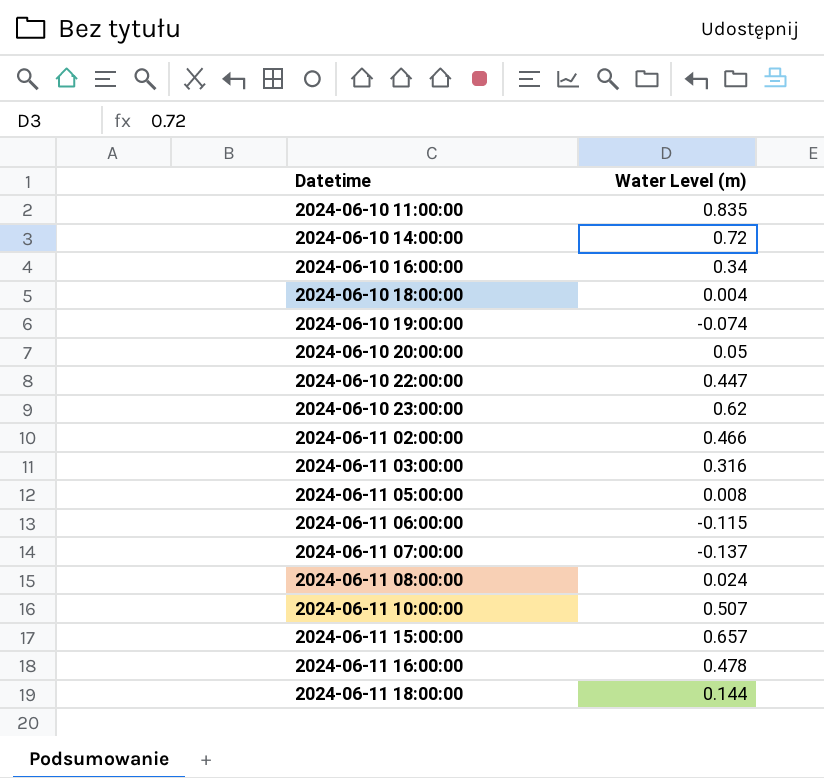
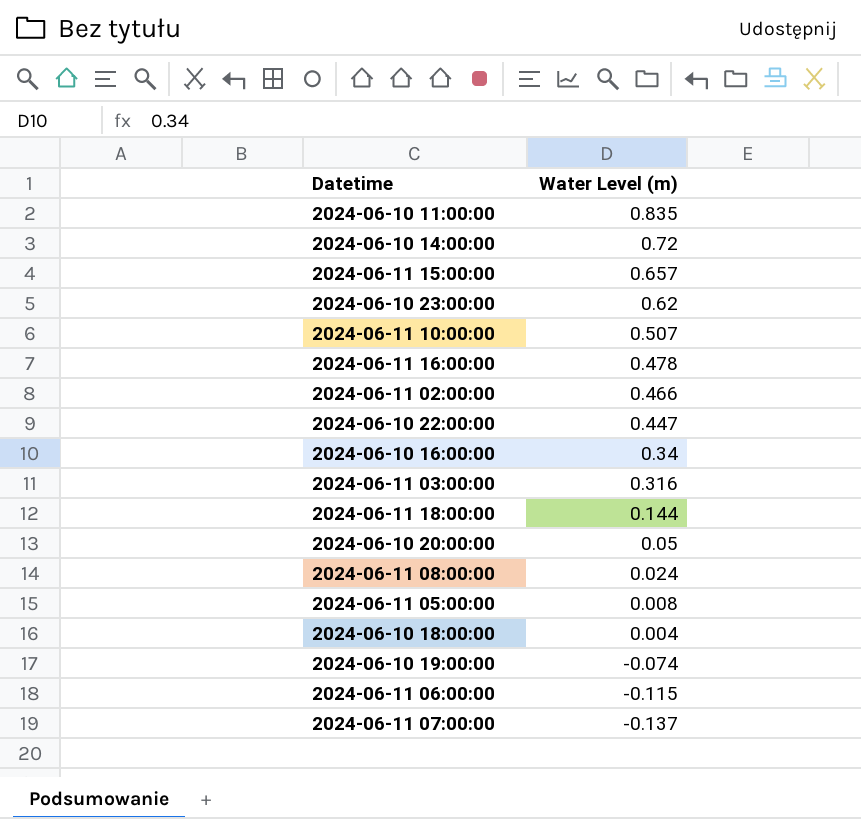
row order: Datetime ascending -> Water Level (m) descending

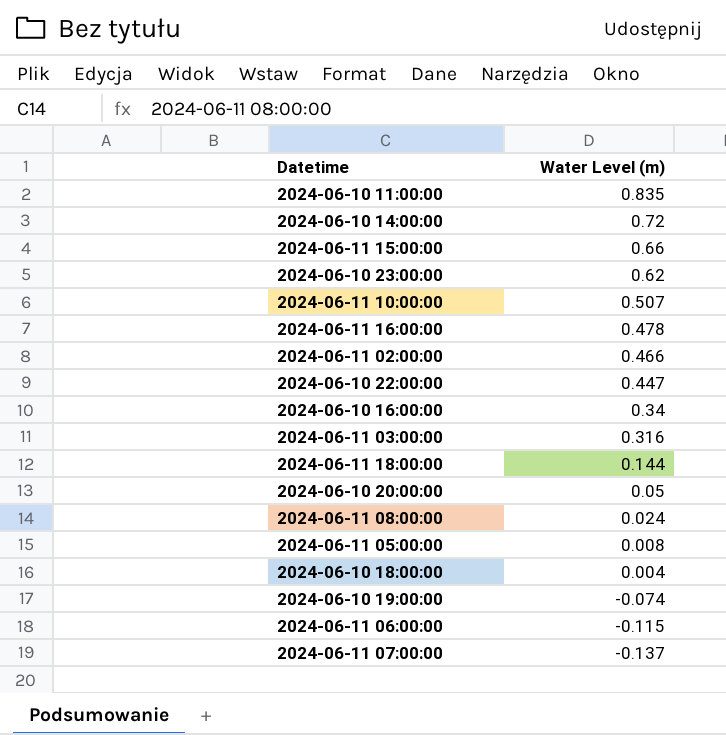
2024-06-11 15:00:00 | Water Level (m): 0.657 -> 0.66

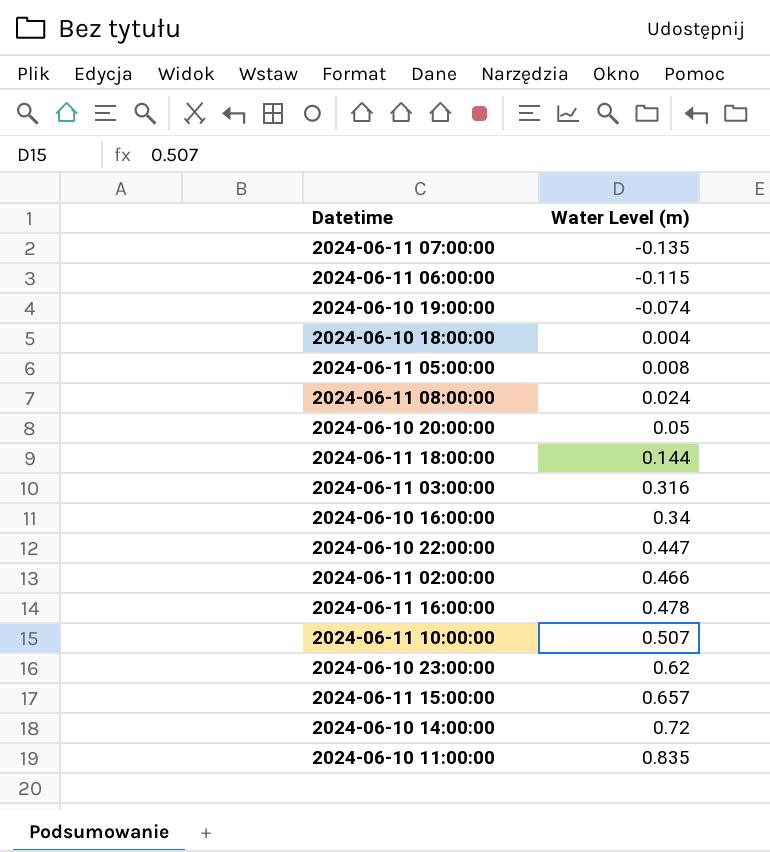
row order: Water Level (m) descending -> Water Level (m) ascending
2024-06-11 07:00:00 | Water Level (m): -0.137 -> -0.135
2024-06-11 15:00:00 | Water Level (m): 0.66 -> 0.657

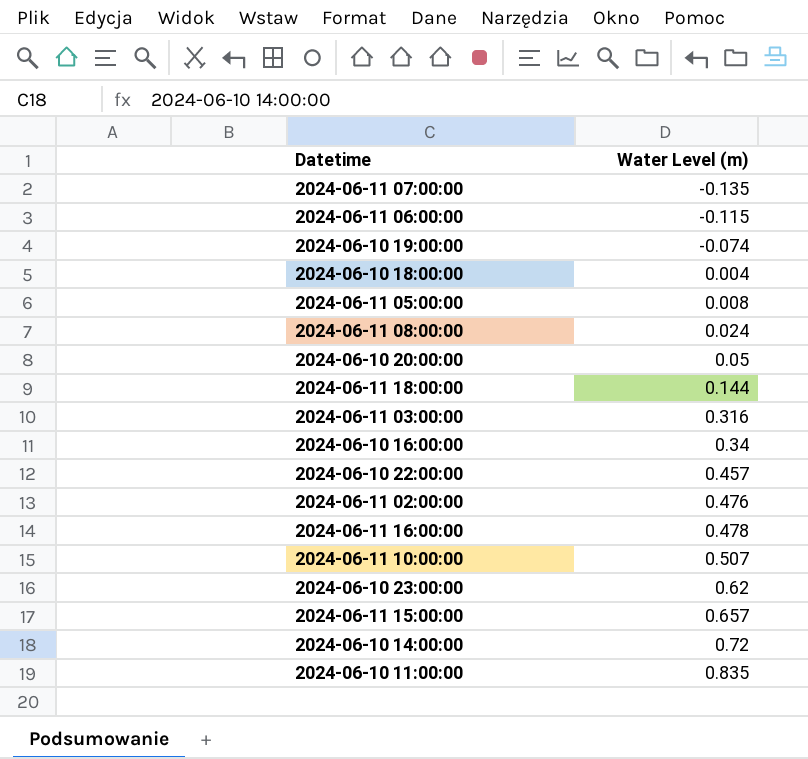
2024-06-10 22:00:00 | Water Level (m): 0.447 -> 0.457
2024-06-11 02:00:00 | Water Level (m): 0.466 -> 0.476

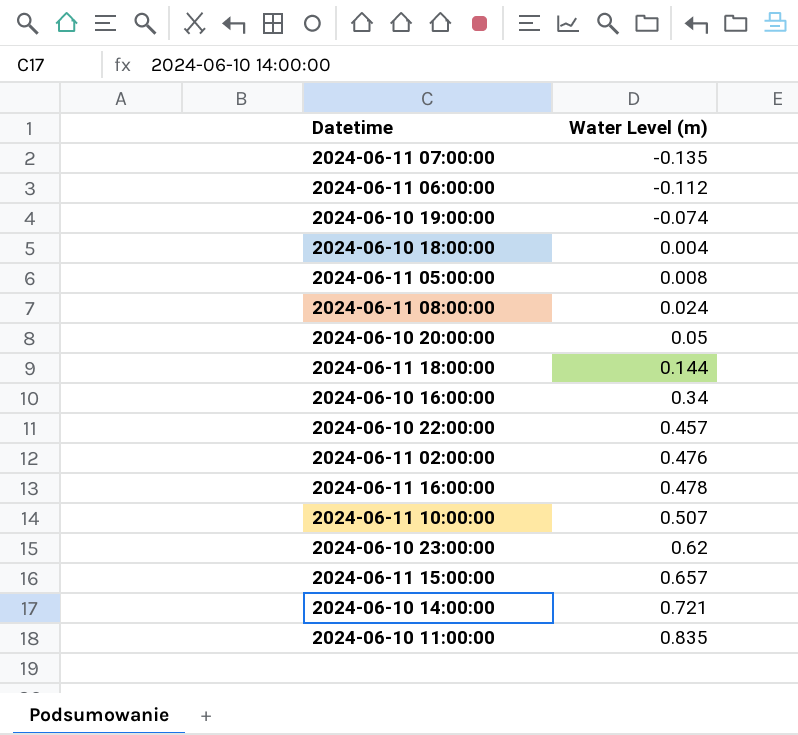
row 2024-06-11 03:00:00: 0.316 -> none
2024-06-11 06:00:00 | Water Level (m): -0.115 -> -0.112
2024-06-10 14:00:00 | Water Level (m): 0.72 -> 0.721

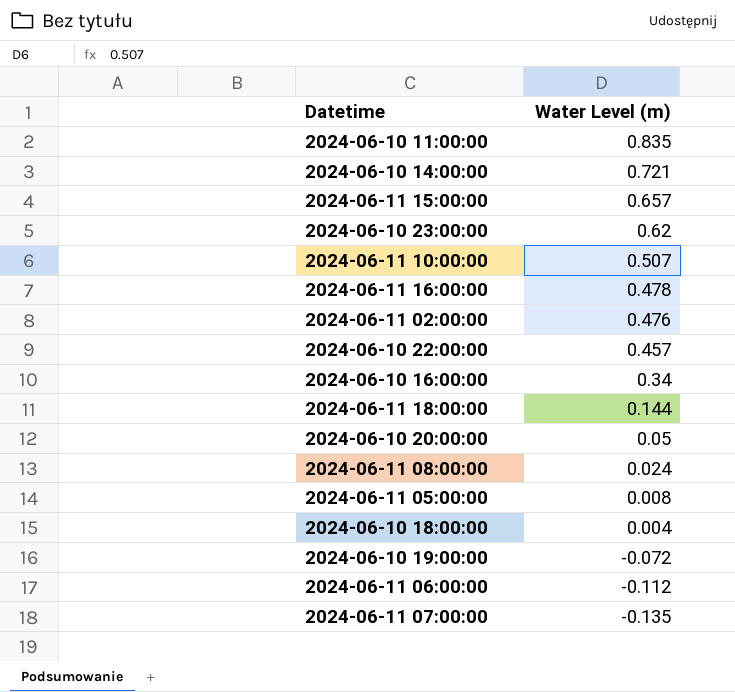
row order: Water Level (m) ascending -> Water Level (m) descending
2024-06-10 19:00:00 | Water Level (m): -0.074 -> -0.072

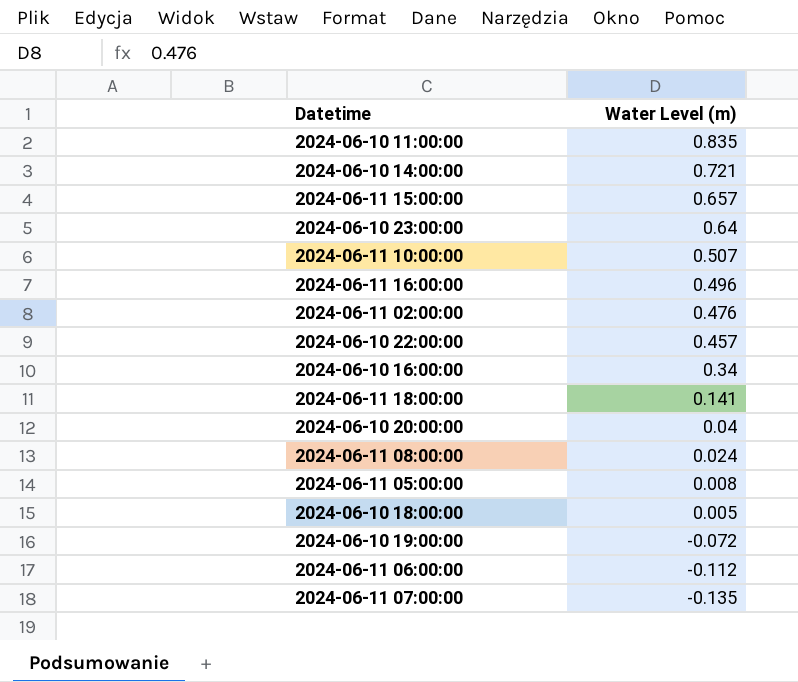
2024-06-10 23:00:00 | Water Level (m): 0.62 -> 0.64
2024-06-11 16:00:00 | Water Level (m): 0.478 -> 0.496
2024-06-11 18:00:00 | Water Level (m): 0.144 -> 0.141
2024-06-10 20:00:00 | Water Level (m): 0.05 -> 0.04
2024-06-10 18:00:00 | Water Level (m): 0.004 -> 0.005

